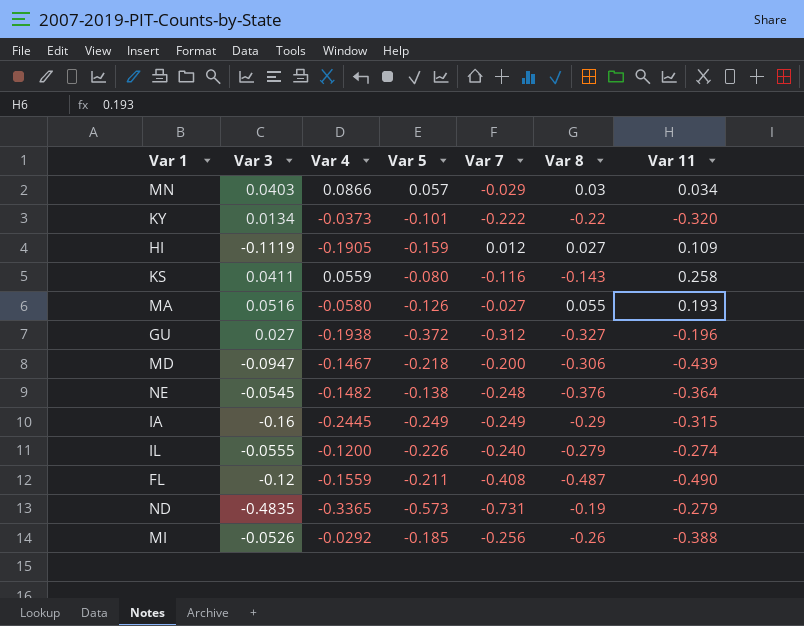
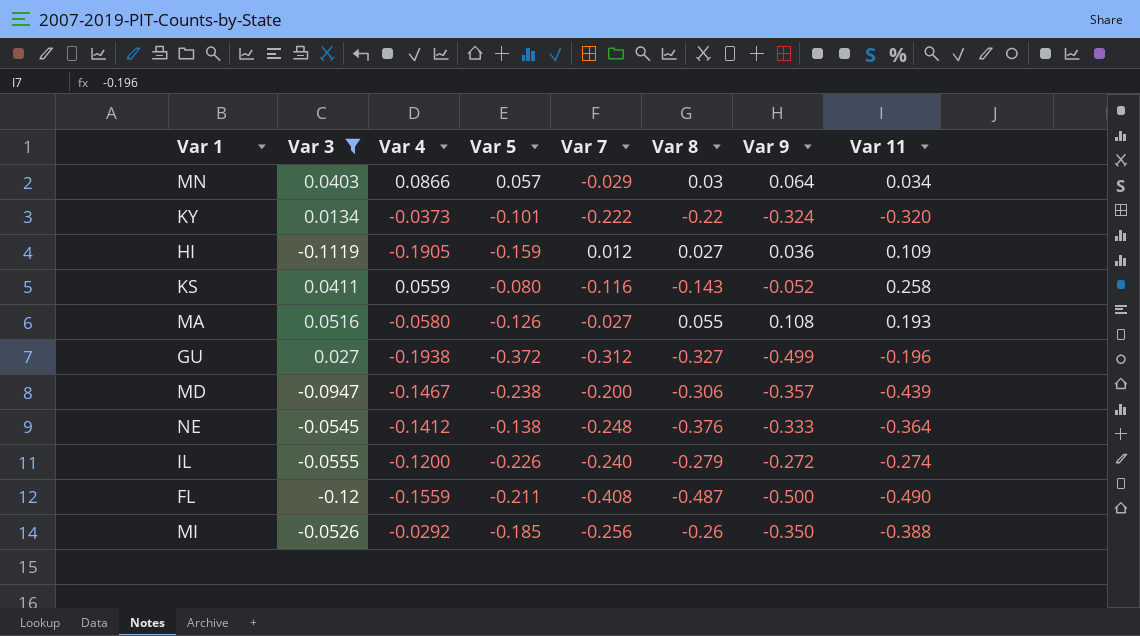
filter: none -> Var 3 >= -0.12
column Var 9 | position: none -> 7
MD | Var 5: -0.218 -> -0.238
NE | Var 4: -0.1482 -> -0.1412

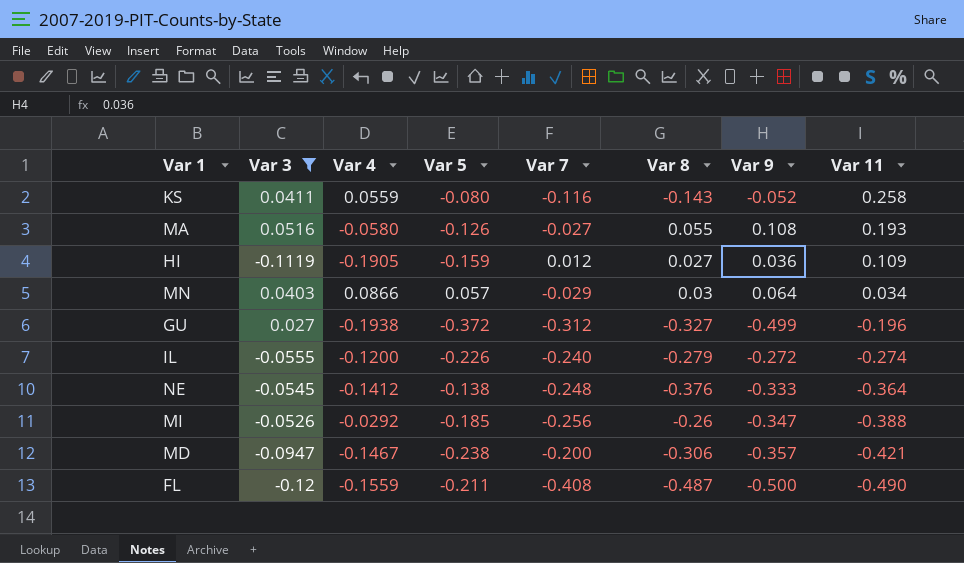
row order: none -> Var 11 descending
row KY: 0.0134 | -0.0373 | -0.101 | -0.222 | -0.22 | -0.324 | -0.320 -> none
MI | Var 9: -0.350 -> -0.347
MD | Var 11: -0.439 -> -0.421

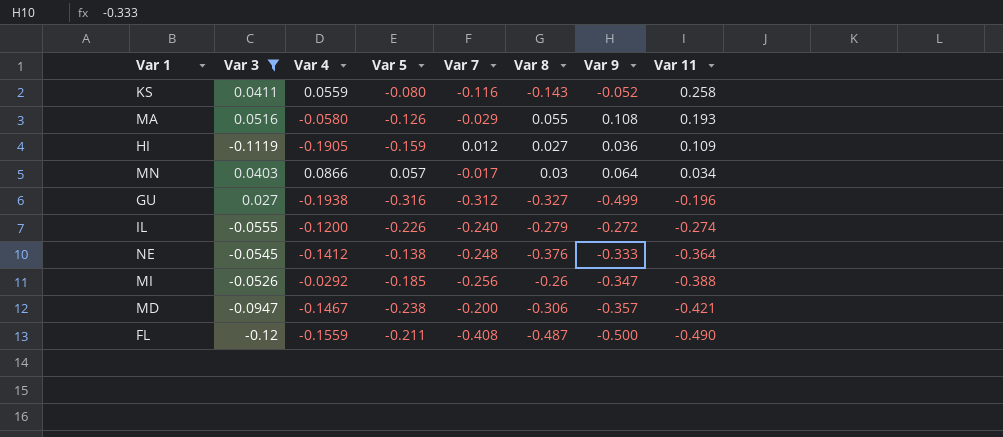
MA | Var 7: -0.027 -> -0.029
MN | Var 7: -0.029 -> -0.017
GU | Var 5: -0.372 -> -0.316

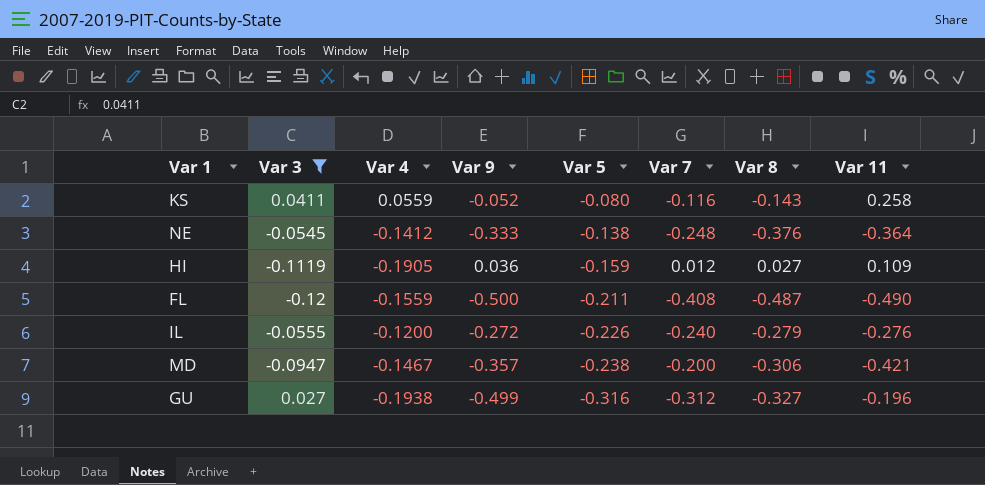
row order: Var 11 descending -> Var 5 descending
column Var 9 | position: 7 -> 4
row MA: 0.0516 | -0.0580 | -0.126 | -0.029 | 0.055 | 0.108 | 0.193 -> none
row MN: 0.0403 | 0.0866 | 0.057 | -0.017 | 0.03 | 0.064 | 0.034 -> none
row MI: -0.0526 | -0.0292 | -0.185 | -0.256 | -0.26 | -0.347 | -0.388 -> none
IL | Var 11: -0.274 -> -0.276

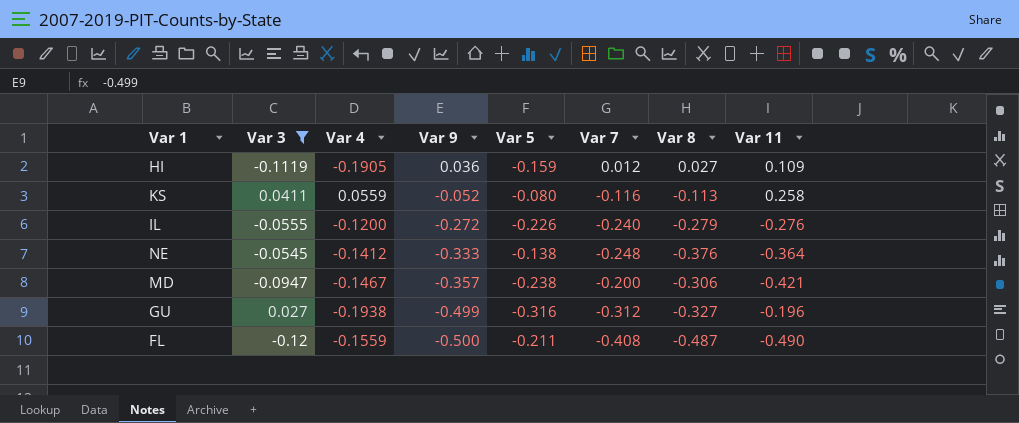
row order: Var 5 descending -> Var 9 descending
KS | Var 8: -0.143 -> -0.113

